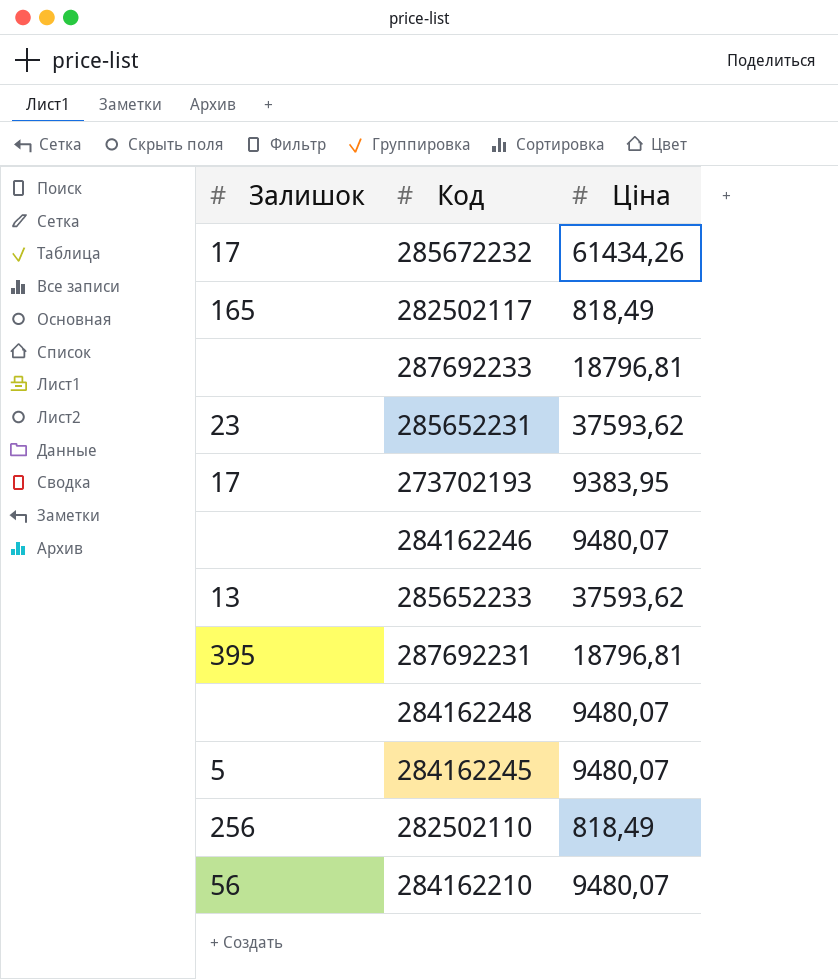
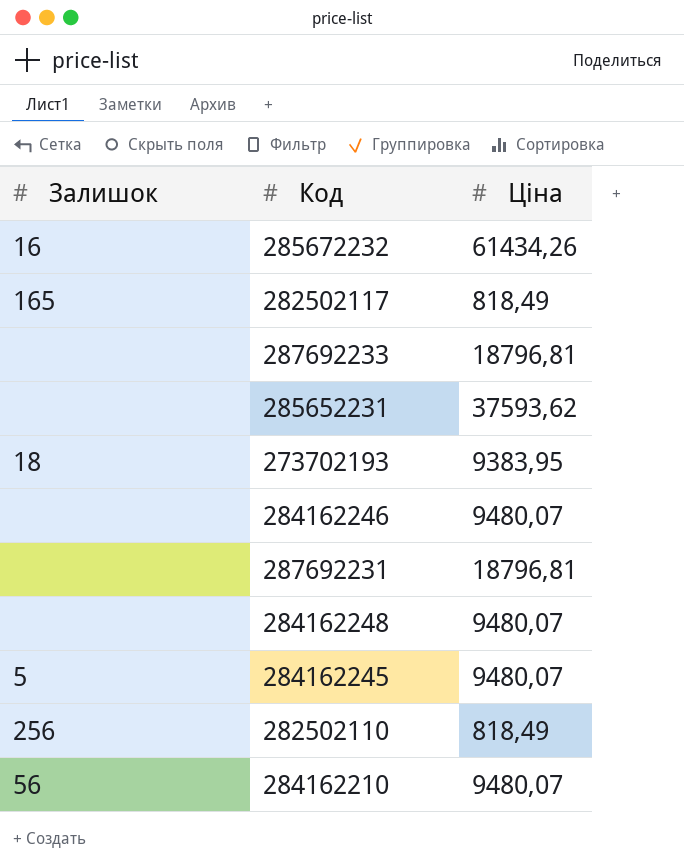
row 285652233: 13 | 37593,62 -> none
285672232 | Залишок: 17 -> 16
285652231 | Залишок: 23 -> none
273702193 | Залишок: 17 -> 18
287692231 | Залишок: 395 -> none

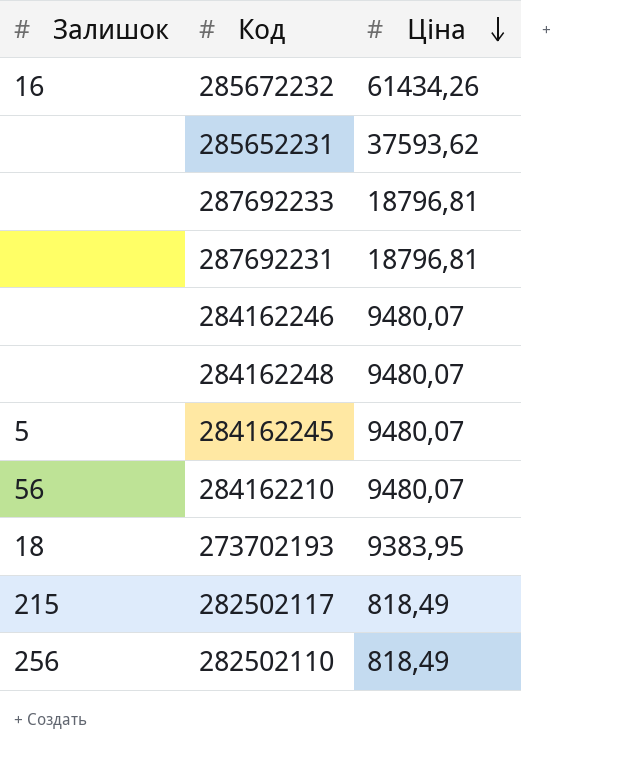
row order: none -> Ціна descending
282502117 | Залишок: 165 -> 215

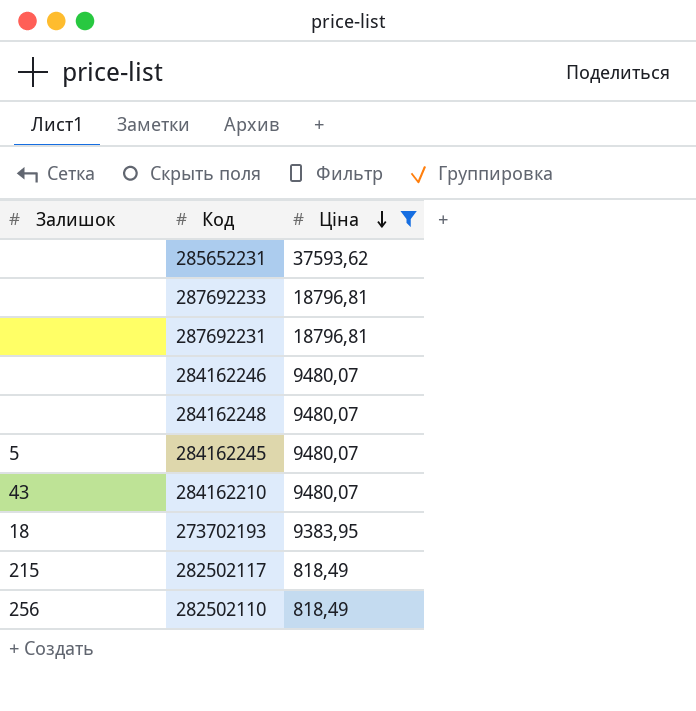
filter: none -> Ціна != 61434,26
284162210 | Залишок: 56 -> 43

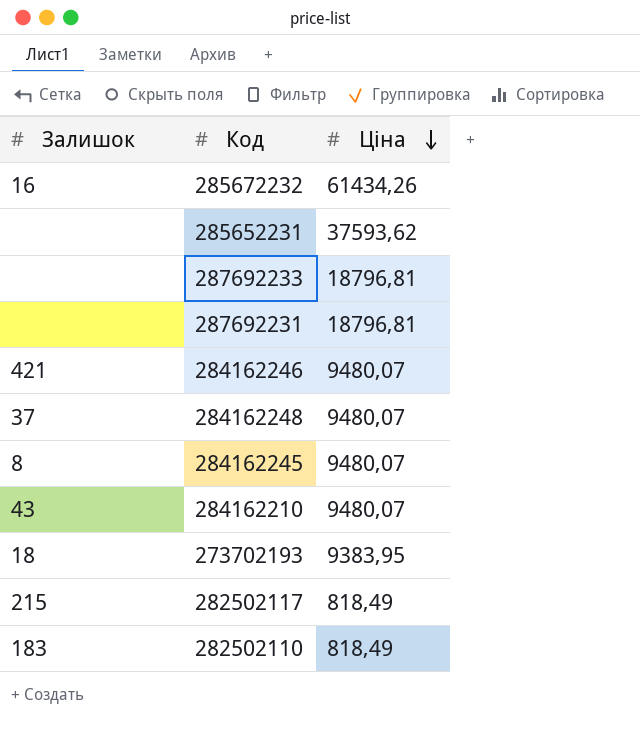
filter: Ціна != 61434,26 -> none
284162246 | Залишок: none -> 421
284162248 | Залишок: none -> 37
284162245 | Залишок: 5 -> 8
282502110 | Залишок: 256 -> 183

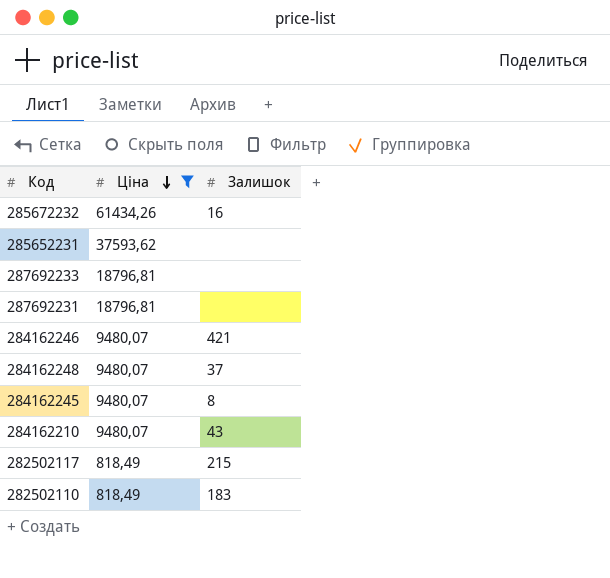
filter: none -> Ціна != 9383,95
column Залишок | position: 1 -> 3

